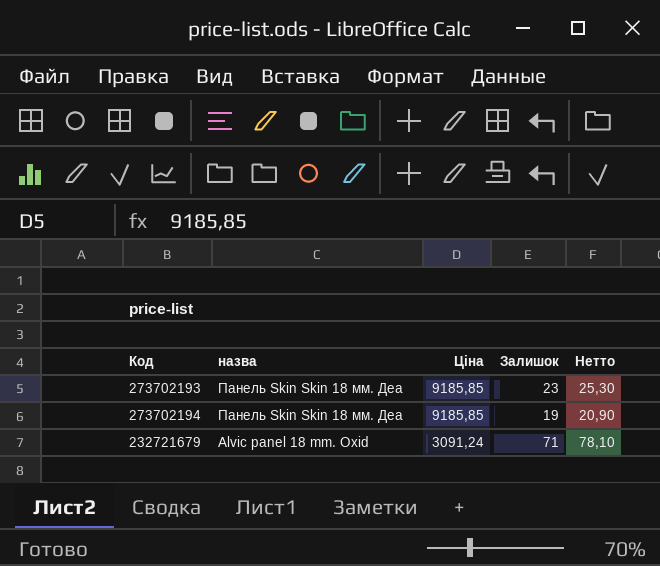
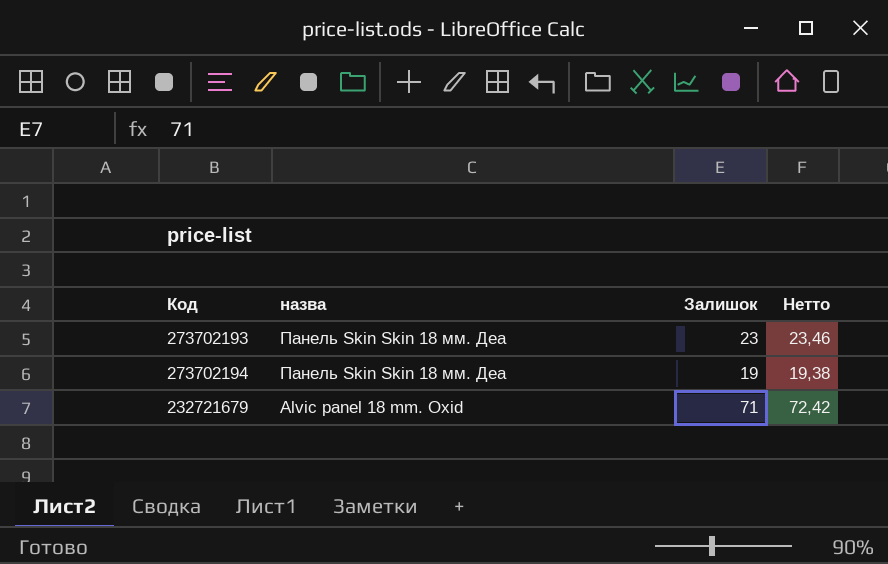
column Ціна | position: 3 -> none
column Нетто | formula: [Залишок] * 1,1 -> [Залишок] * 1,02

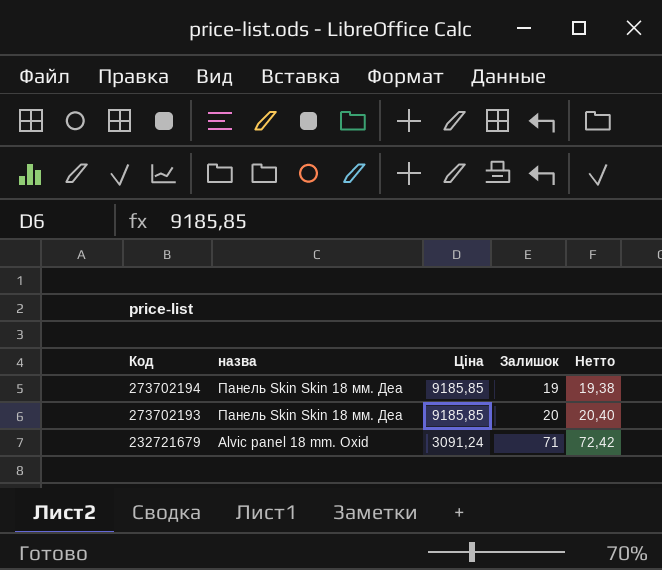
row order: назва descending -> Код descending
column Ціна | position: none -> 3
273702193 | Залишок: 23 -> 20
273702193 | Нетто: 23,46 -> 20,40

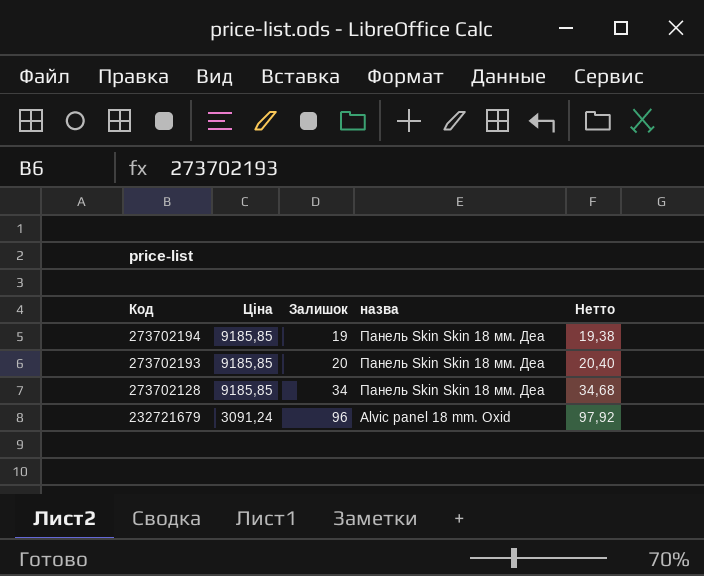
column назва | position: 2 -> 4
row 273702128: none -> 9185,85 | 34 | Панель Skin Skin 18 мм. Деа | 34,68
232721679 | Залишок: 71 -> 96
232721679 | Нетто: 72,42 -> 97,92

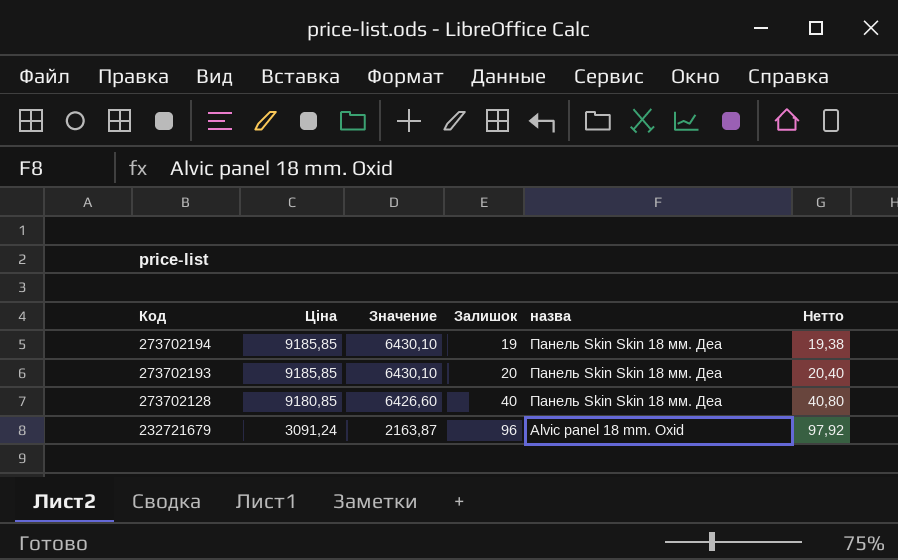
column Значение | formula: none -> [Ціна] * 0,7
273702128 | Ціна: 9185,85 -> 9180,85
273702128 | Залишок: 34 -> 40
273702128 | Нетто: 34,68 -> 40,80

